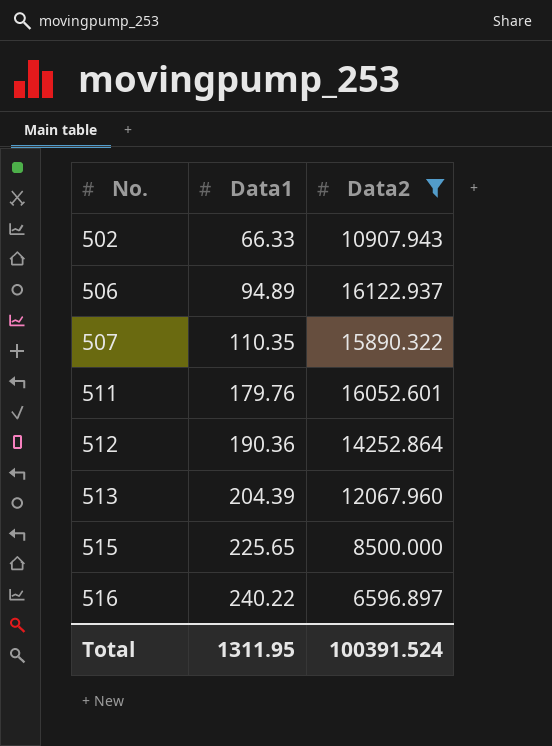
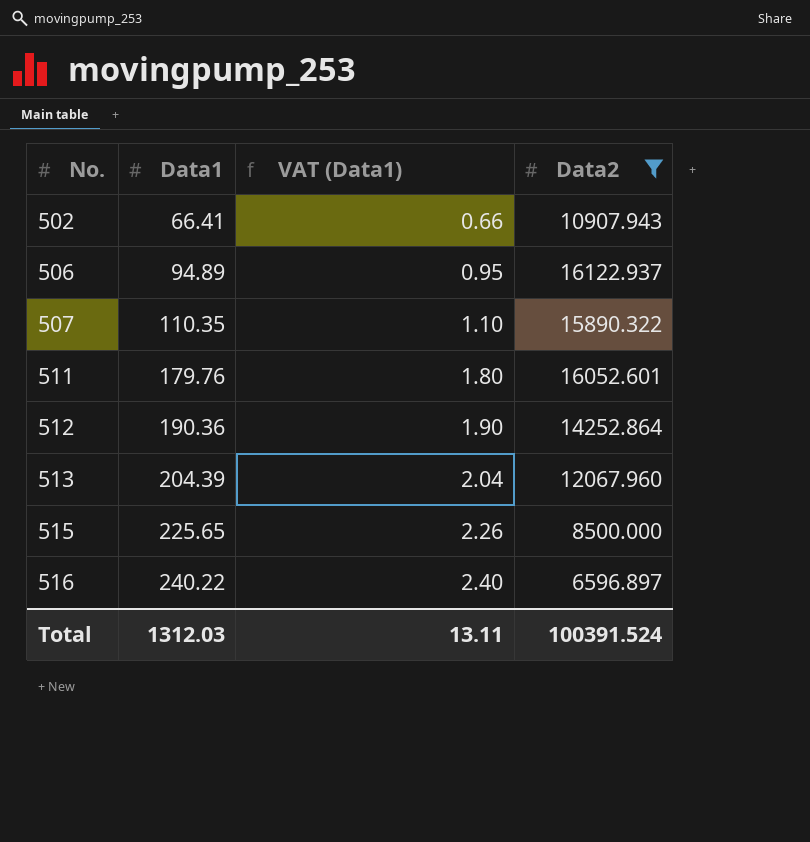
column VAT (Data1) | formula: none -> [Data1] * 0.01
502 | Data1: 66.33 -> 66.41
Total | Data1: 1311.95 -> 1312.03

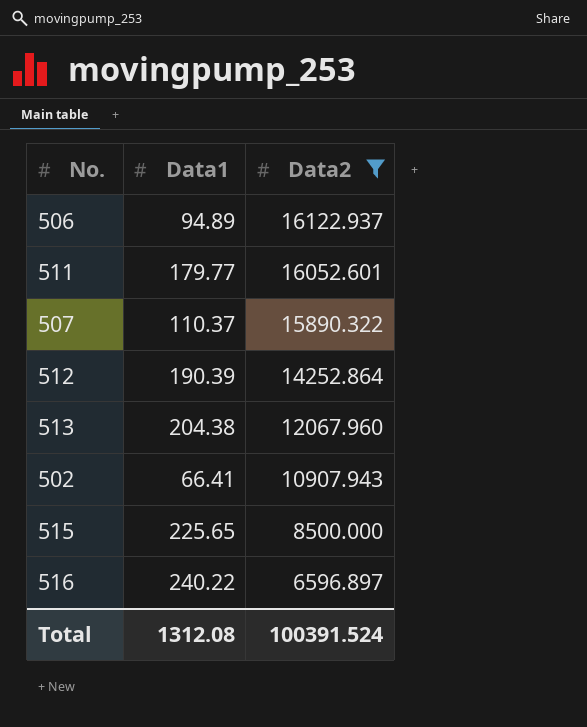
row order: No. ascending -> Data2 descending
column VAT (Data1) | formula: [Data1] * 0.01 -> none
511 | Data1: 179.76 -> 179.77
507 | Data1: 110.35 -> 110.37
512 | Data1: 190.36 -> 190.39
513 | Data1: 204.39 -> 204.38
Total | Data1: 1312.03 -> 1312.08

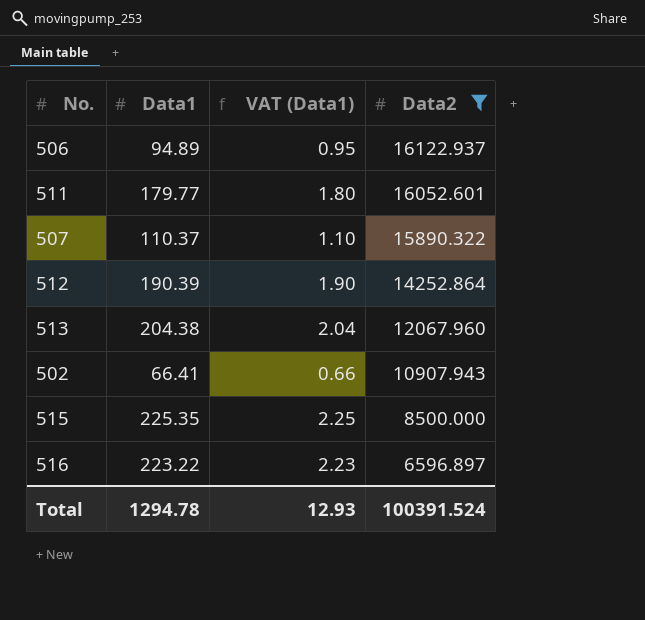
column VAT (Data1) | formula: none -> [Data1] * 0.01
515 | Data1: 225.65 -> 225.35
516 | Data1: 240.22 -> 223.22
Total | Data1: 1312.08 -> 1294.78

